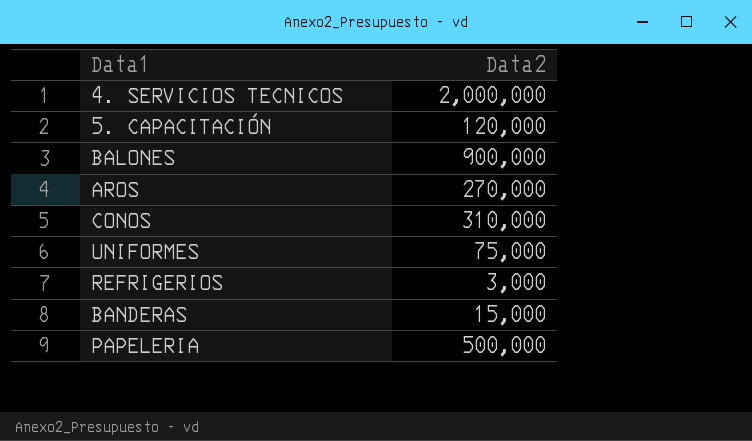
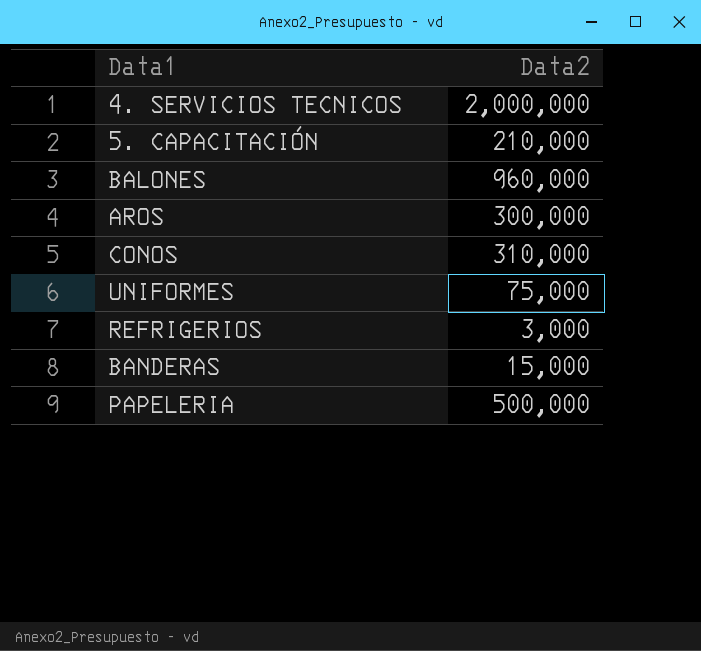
5. CAPACITACIÓN | Data2: 120,000 -> 210,000
BALONES | Data2: 900,000 -> 960,000
AROS | Data2: 270,000 -> 300,000

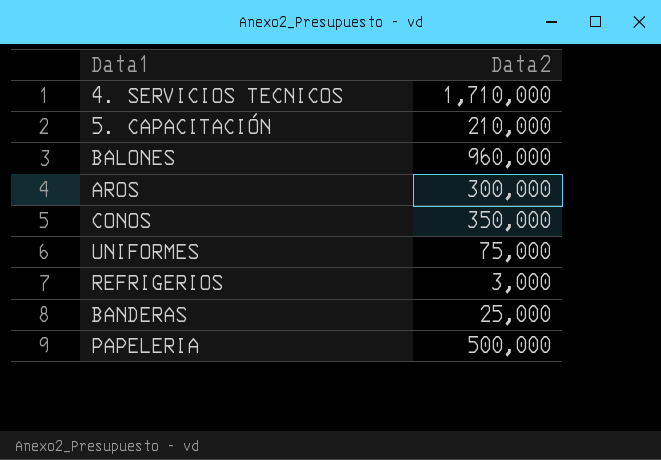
4. SERVICIOS TECNICOS | Data2: 2,000,000 -> 1,710,000
CONOS | Data2: 310,000 -> 350,000
BANDERAS | Data2: 15,000 -> 25,000

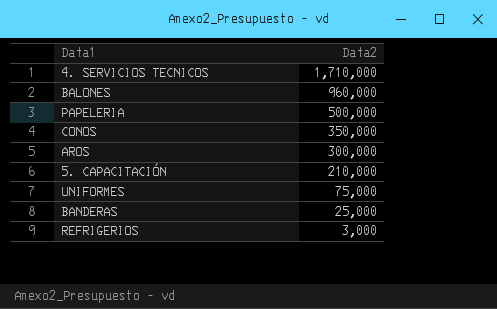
row order: none -> Data2 descending

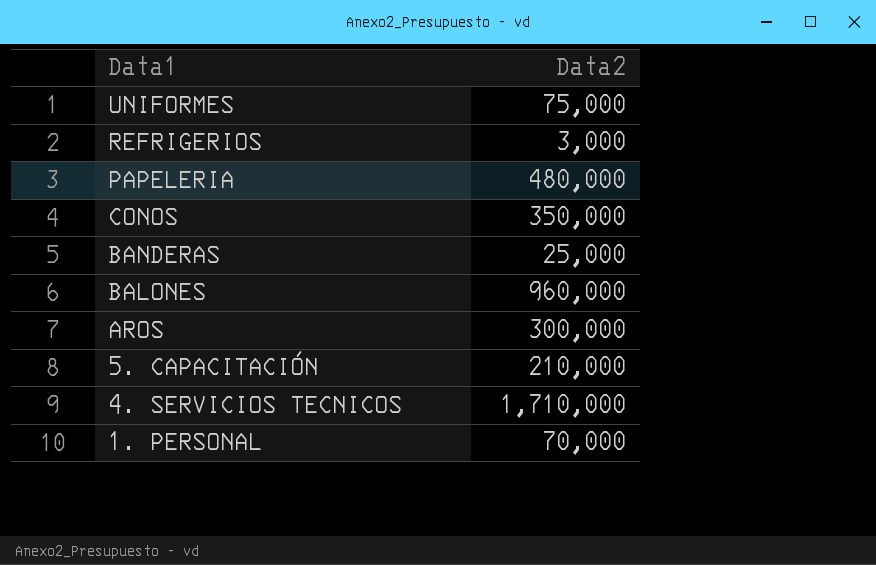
row order: Data2 descending -> Data1 descending
PAPELERIA | Data2: 500,000 -> 480,000
row 1. PERSONAL: none -> 70,000

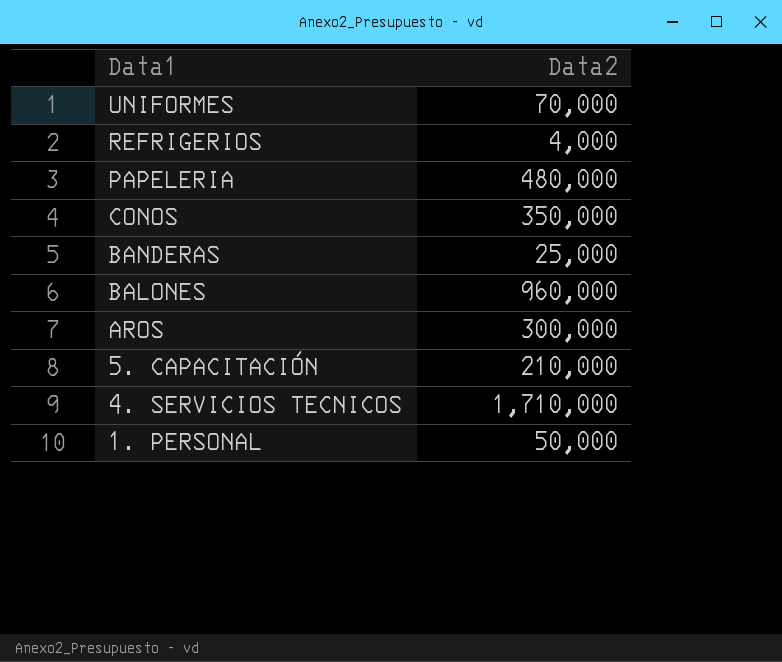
UNIFORMES | Data2: 75,000 -> 70,000
REFRIGERIOS | Data2: 3,000 -> 4,000
1. PERSONAL | Data2: 70,000 -> 50,000

